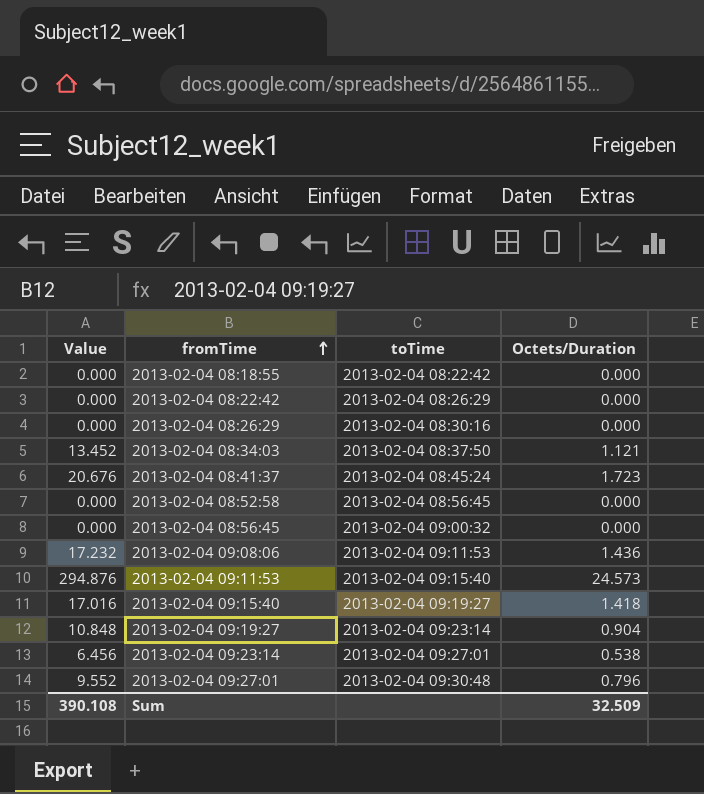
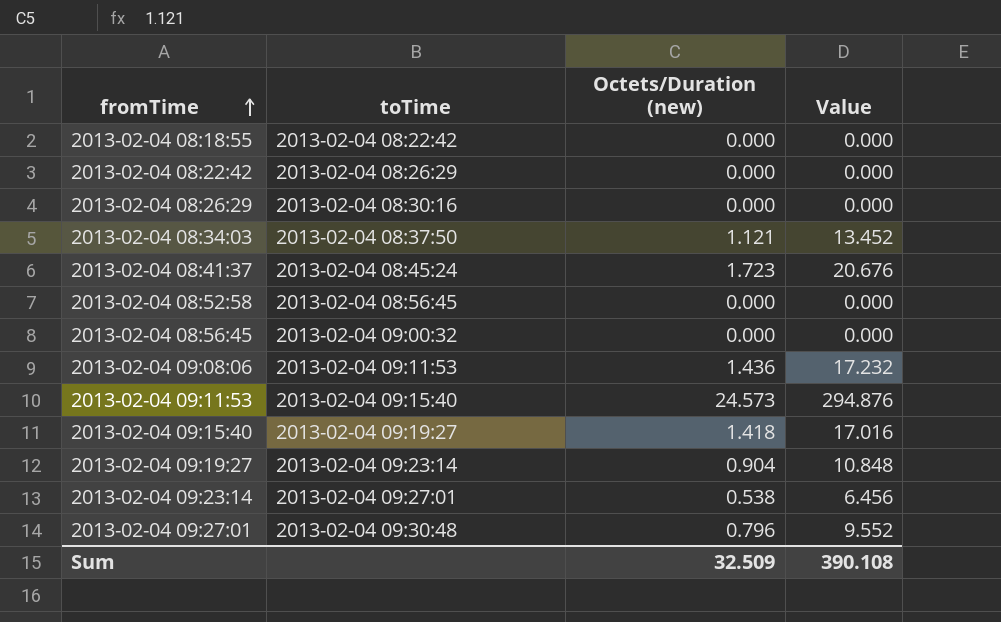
column name: Octets/Duration -> Octets/Duration (new)
column Value | position: 1 -> 4

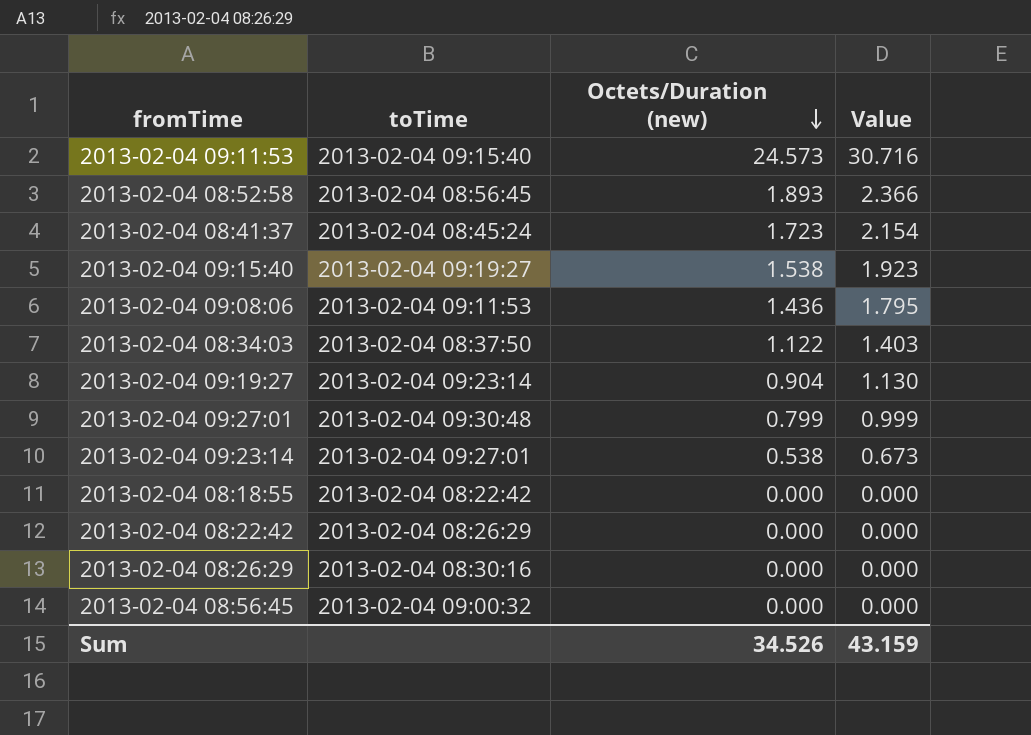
row order: fromTime ascending -> Octets/Duration (new) descending
column Value | formula: [Octets/Duration (new)] * 12 -> [Octets/Duration (new)] * 1.25
2013-02-04 08:52:58 | Octets/Duration (new): 0.000 -> 1.893
2013-02-04 09:15:40 | Octets/Duration (new): 1.418 -> 1.538
2013-02-04 08:34:03 | Octets/Duration (new): 1.121 -> 1.122
2013-02-04 09:27:01 | Octets/Duration (new): 0.796 -> 0.799
Sum | Octets/Duration (new): 32.509 -> 34.526
Sum | Value: 390.108 -> 43.159

